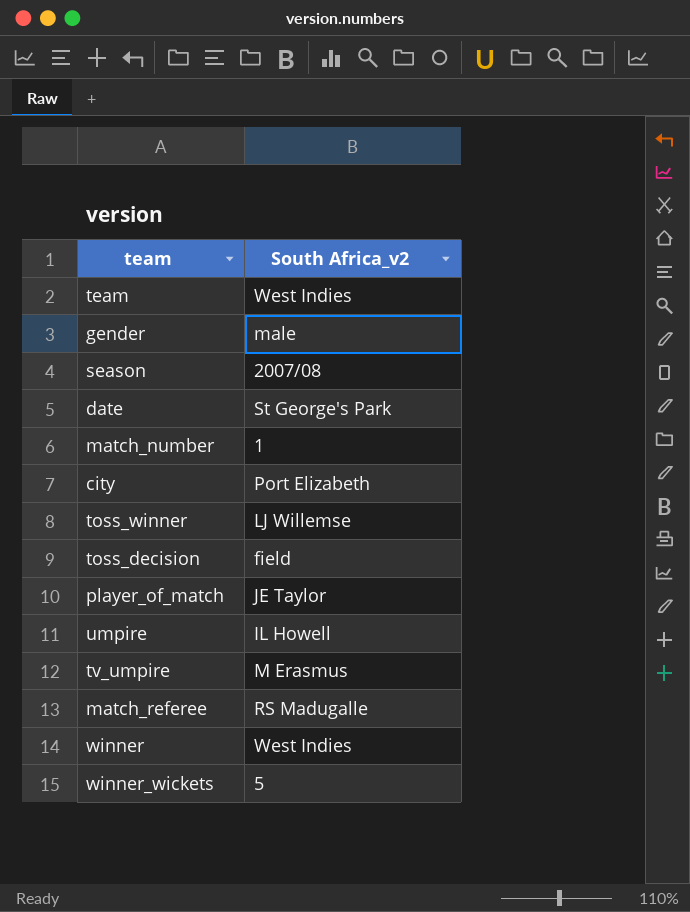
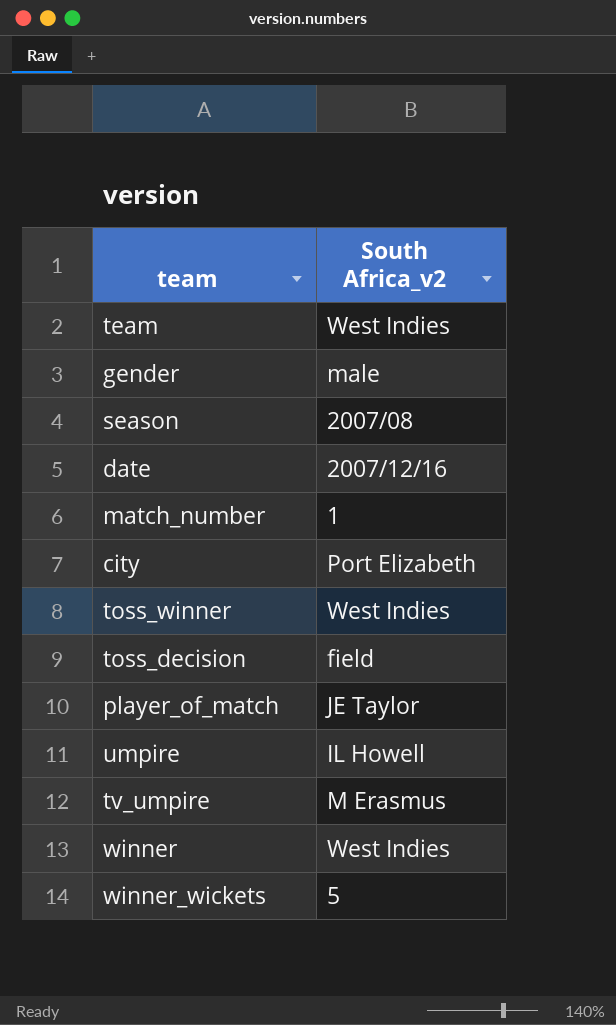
row match_referee: RS Madugalle -> none
date | South Africa_v2: St George's Park -> 2007/12/16
toss_winner | South Africa_v2: LJ Willemse -> West Indies

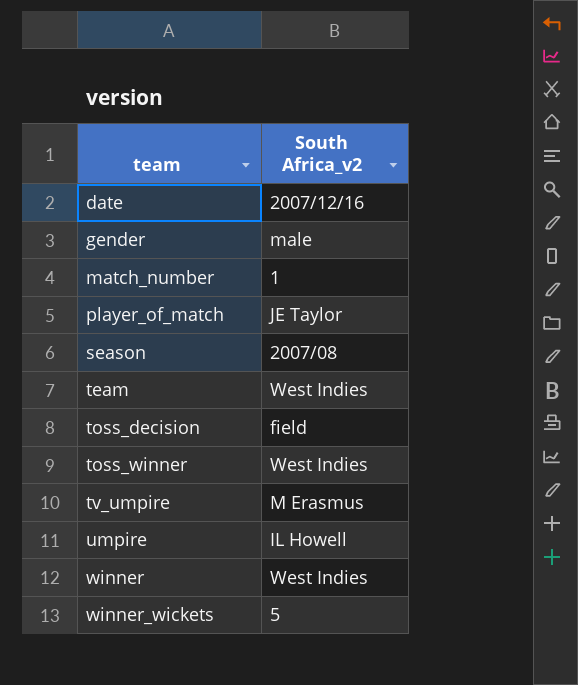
row order: none -> team ascending
row city: Port Elizabeth -> none

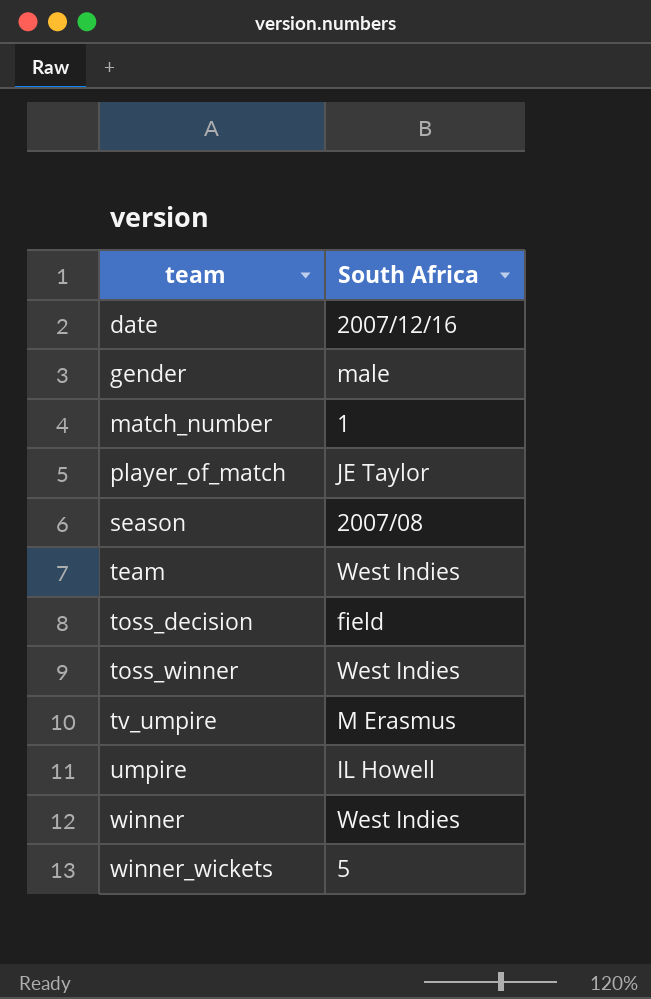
column name: South Africa_v2 -> South Africa

